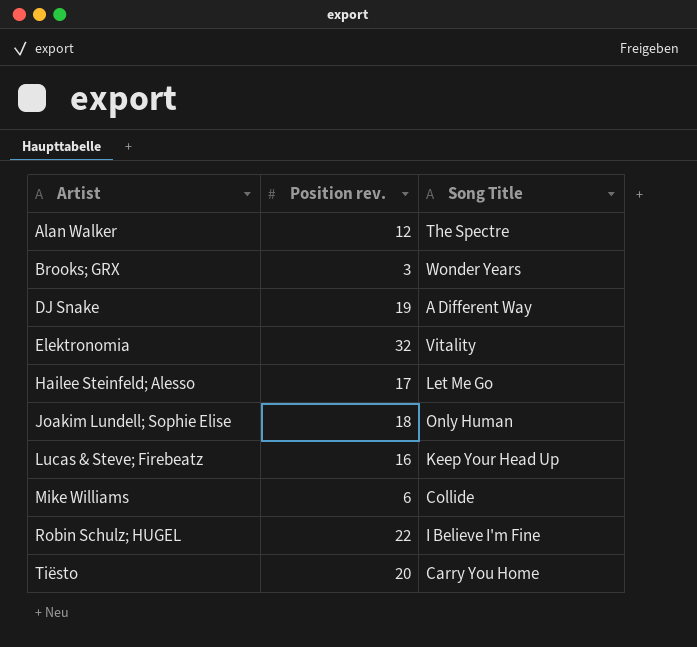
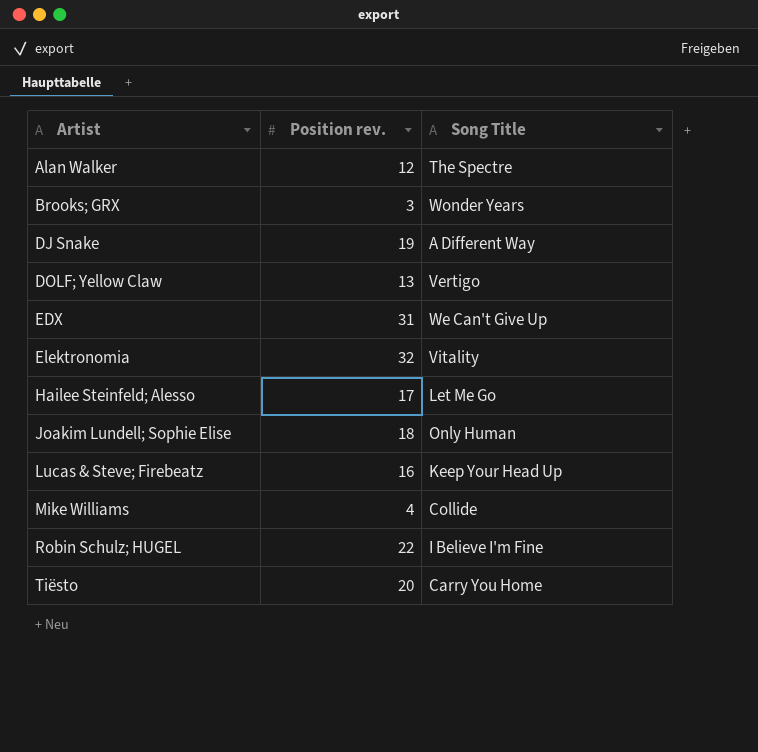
row DOLF; Yellow Claw: none -> 13 | Vertigo
row EDX: none -> 31 | We Can't Give Up
Mike Williams | Position rev.: 6 -> 4

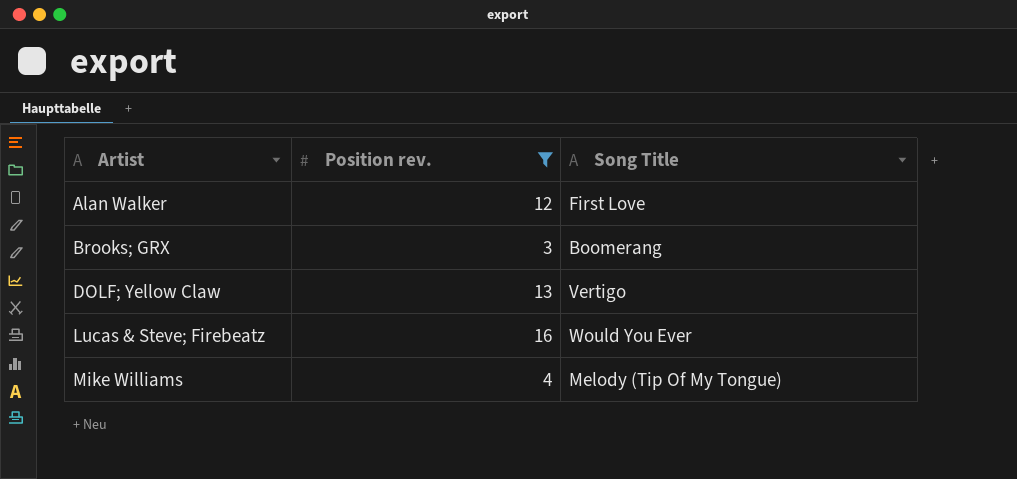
filter: none -> Position rev. <= 16
Alan Walker | Song Title: The Spectre -> First Love
Brooks; GRX | Song Title: Wonder Years -> Boomerang
Lucas & Steve; Firebeatz | Song Title: Keep Your Head Up -> Would You Ever
Mike Williams | Song Title: Collide -> Melody (Tip Of My Tongue)

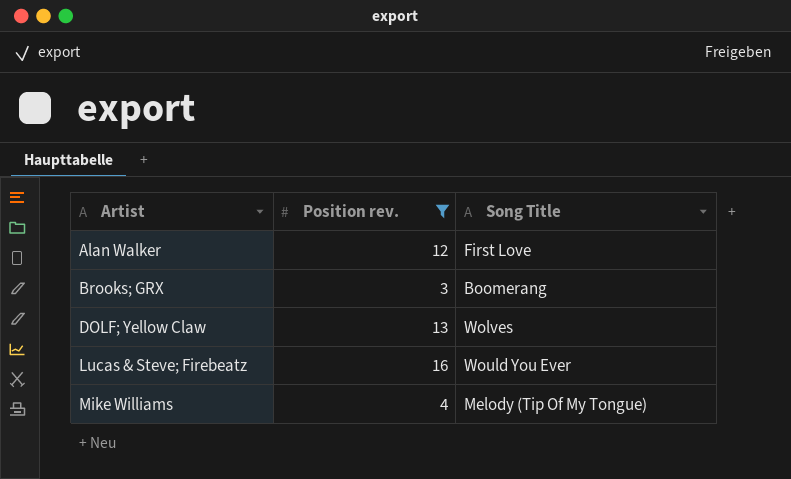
DOLF; Yellow Claw | Song Title: Vertigo -> Wolves

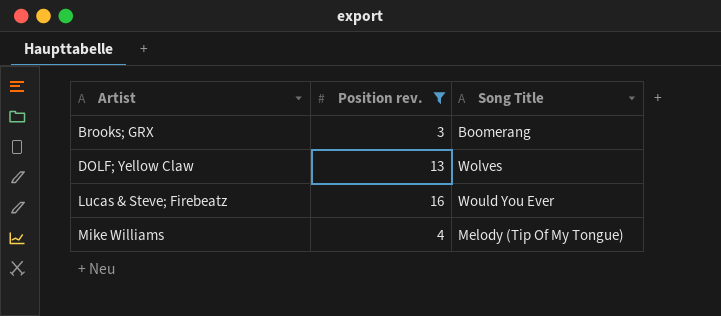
row Alan Walker: 12 | First Love -> none

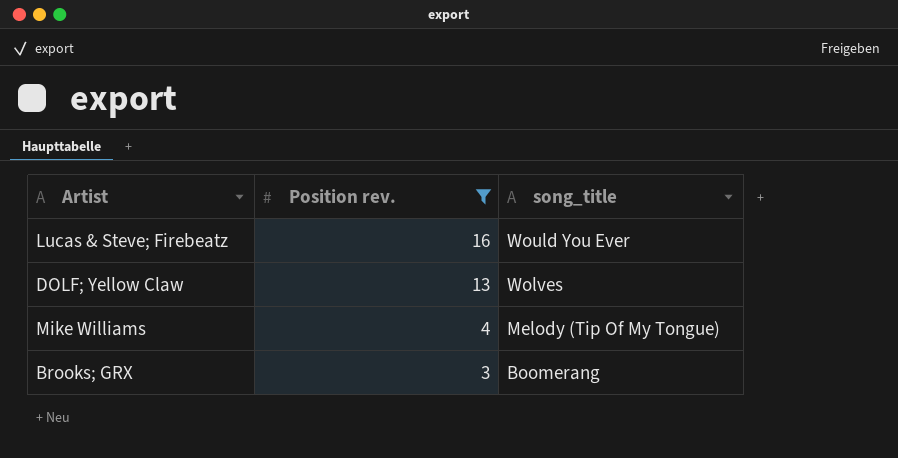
row order: Artist ascending -> Position rev. descending
column name: Song Title -> song_title

